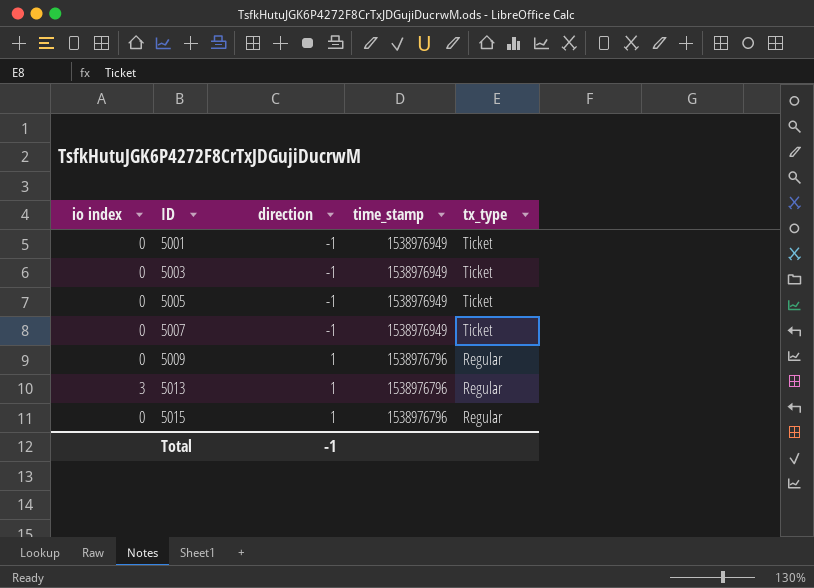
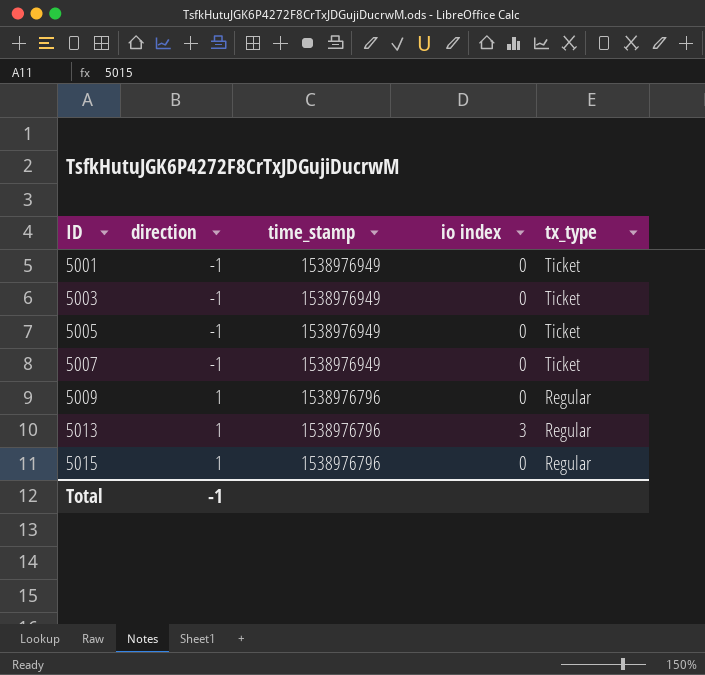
column io index | position: 1 -> 4

